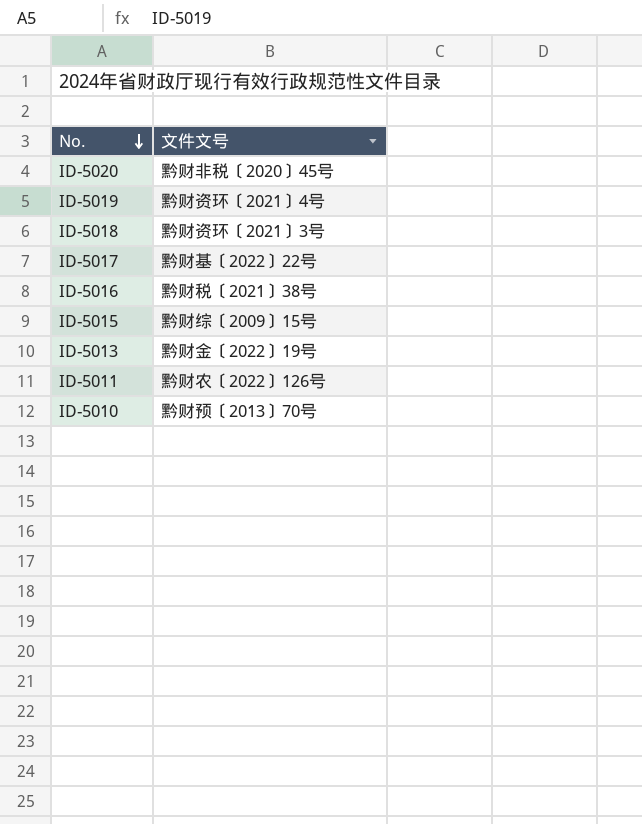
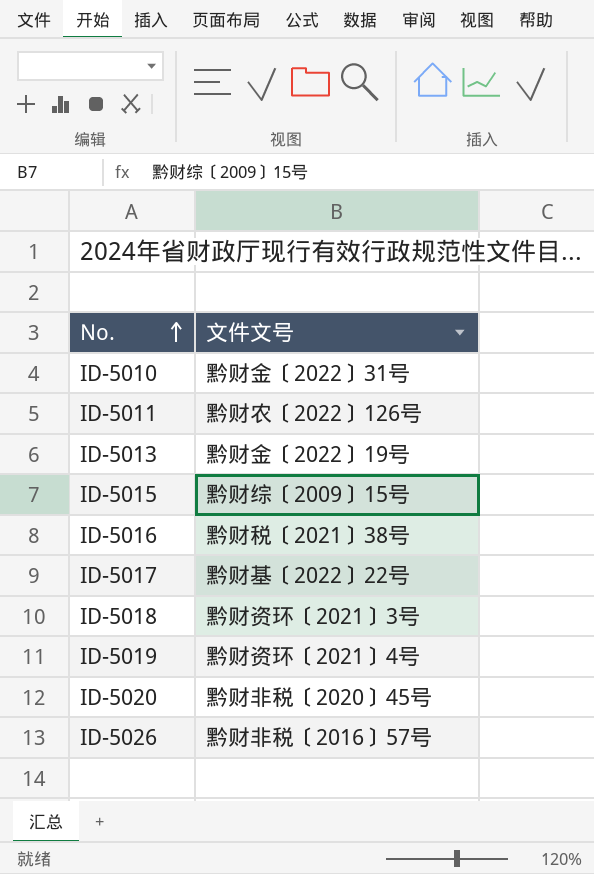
row order: No. descending -> No. ascending
ID-5010 | 文件文号: 黔财预〔2013〕70号 -> 黔财金〔2022〕31号
row ID-5026: none -> 黔财非税〔2016〕57号

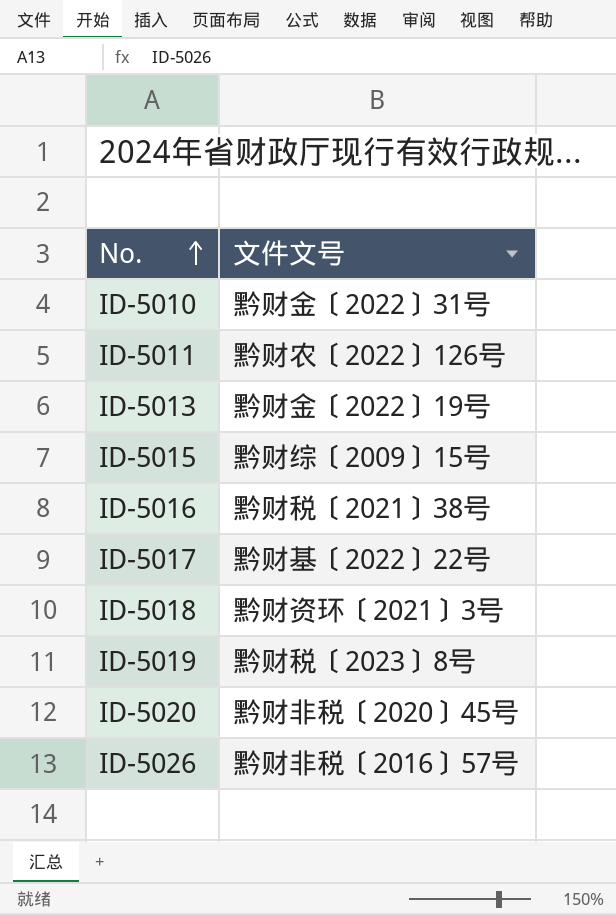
ID-5019 | 文件文号: 黔财资环〔2021〕4号 -> 黔财税〔2023〕8号

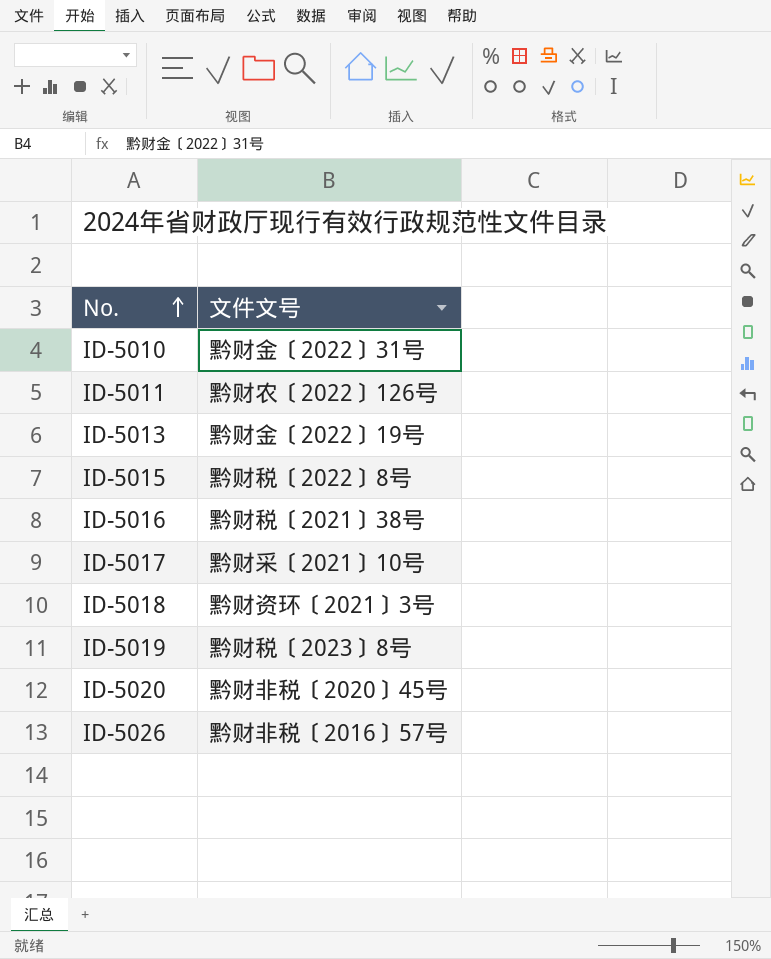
ID-5015 | 文件文号: 黔财综〔2009〕15号 -> 黔财税〔2022〕8号
ID-5017 | 文件文号: 黔财基〔2022〕22号 -> 黔财采〔2021〕10号

